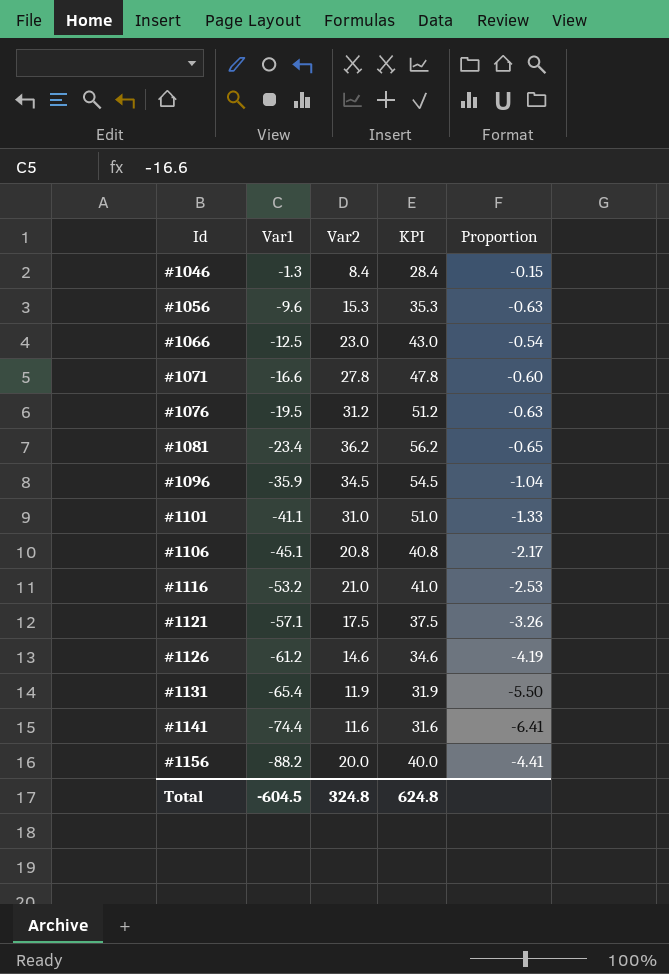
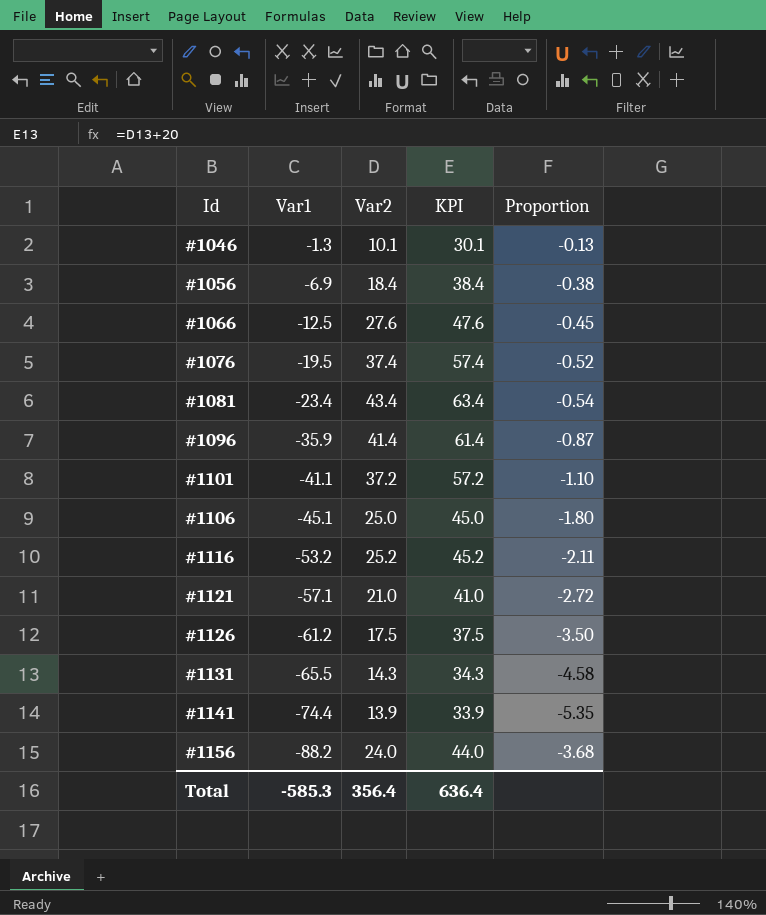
row #1071: -16.6 | 27.8 | 47.8 | -0.60 -> none
#1046 | Var2: 8.4 -> 10.1
#1046 | KPI: 28.4 -> 30.1
#1046 | Proportion: -0.15 -> -0.13
#1056 | Var1: -9.6 -> -6.9
#1056 | Var2: 15.3 -> 18.4
#1056 | KPI: 35.3 -> 38.4
#1056 | Proportion: -0.63 -> -0.38
#1066 | Var2: 23.0 -> 27.6
#1066 | KPI: 43.0 -> 47.6
#1066 | Proportion: -0.54 -> -0.45
#1076 | Var2: 31.2 -> 37.4
#1076 | KPI: 51.2 -> 57.4
#1076 | Proportion: -0.63 -> -0.52
#1081 | Var2: 36.2 -> 43.4
#1081 | KPI: 56.2 -> 63.4
#1081 | Proportion: -0.65 -> -0.54
#1096 | Var2: 34.5 -> 41.4
#1096 | KPI: 54.5 -> 61.4
#1096 | Proportion: -1.04 -> -0.87
#1101 | Var2: 31.0 -> 37.2
#1101 | KPI: 51.0 -> 57.2
#1101 | Proportion: -1.33 -> -1.10
#1106 | Var2: 20.8 -> 25.0
#1106 | KPI: 40.8 -> 45.0
#1106 | Proportion: -2.17 -> -1.80
#1116 | Var2: 21.0 -> 25.2
#1116 | KPI: 41.0 -> 45.2
#1116 | Proportion: -2.53 -> -2.11
#1121 | Var2: 17.5 -> 21.0
#1121 | KPI: 37.5 -> 41.0
#1121 | Proportion: -3.26 -> -2.72
#1126 | Var2: 14.6 -> 17.5
#1126 | KPI: 34.6 -> 37.5
#1126 | Proportion: -4.19 -> -3.50
#1131 | Var1: -65.4 -> -65.5
#1131 | Var2: 11.9 -> 14.3
#1131 | KPI: 31.9 -> 34.3
#1131 | Proportion: -5.50 -> -4.58
#1141 | Var2: 11.6 -> 13.9
#1141 | KPI: 31.6 -> 33.9
#1141 | Proportion: -6.41 -> -5.35
#1156 | Var2: 20.0 -> 24.0
#1156 | KPI: 40.0 -> 44.0
#1156 | Proportion: -4.41 -> -3.68
Total | Var1: -604.5 -> -585.3
Total | Var2: 324.8 -> 356.4
Total | KPI: 624.8 -> 636.4

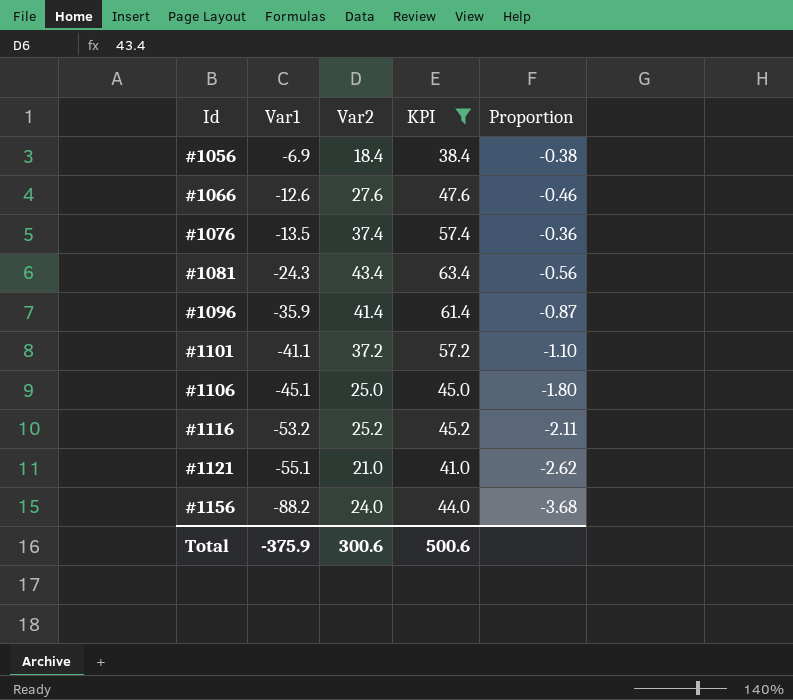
filter: none -> KPI >= 38.4
#1066 | Var1: -12.5 -> -12.6
#1066 | Proportion: -0.45 -> -0.46
#1076 | Var1: -19.5 -> -13.5
#1076 | Proportion: -0.52 -> -0.36
#1081 | Var1: -23.4 -> -24.3
#1081 | Proportion: -0.54 -> -0.56
#1121 | Var1: -57.1 -> -55.1
#1121 | Proportion: -2.72 -> -2.62
Total | Var1: -585.3 -> -375.9
Total | Var2: 356.4 -> 300.6
Total | KPI: 636.4 -> 500.6

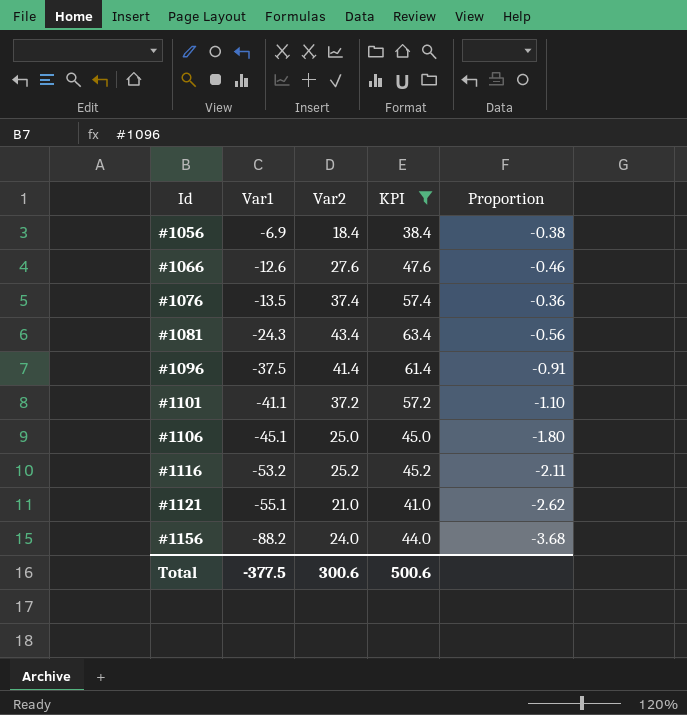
#1096 | Var1: -35.9 -> -37.5
#1096 | Proportion: -0.87 -> -0.91
Total | Var1: -375.9 -> -377.5

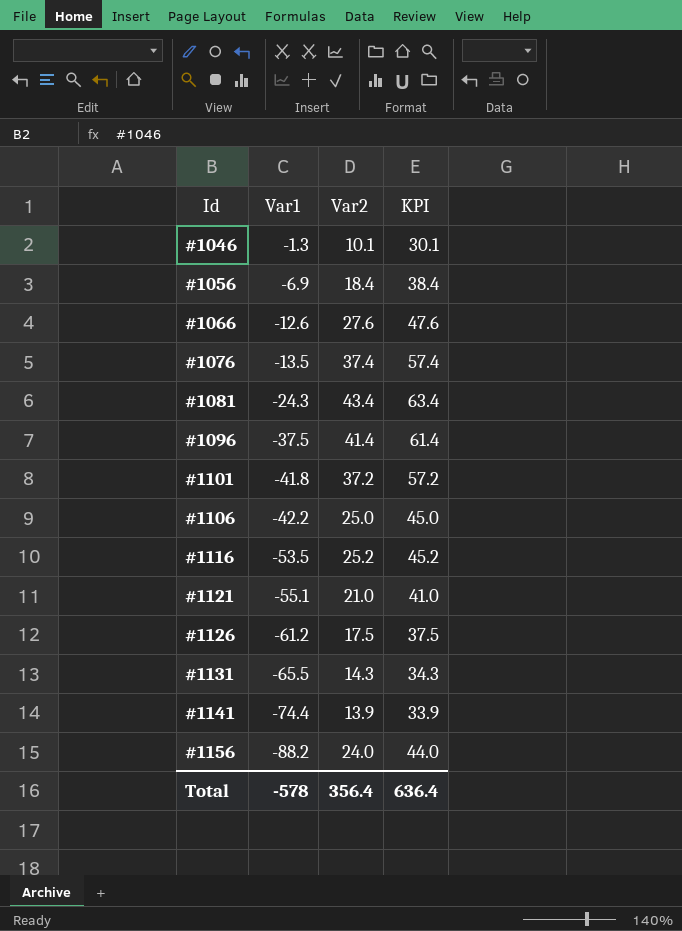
filter: KPI >= 38.4 -> none
column Proportion | formula: [Var1] / [Var2] -> none
#1101 | Var1: -41.1 -> -41.8
#1106 | Var1: -45.1 -> -42.2
#1116 | Var1: -53.2 -> -53.5
Total | Var1: -377.5 -> -578
Total | Var2: 300.6 -> 356.4
Total | KPI: 500.6 -> 636.4

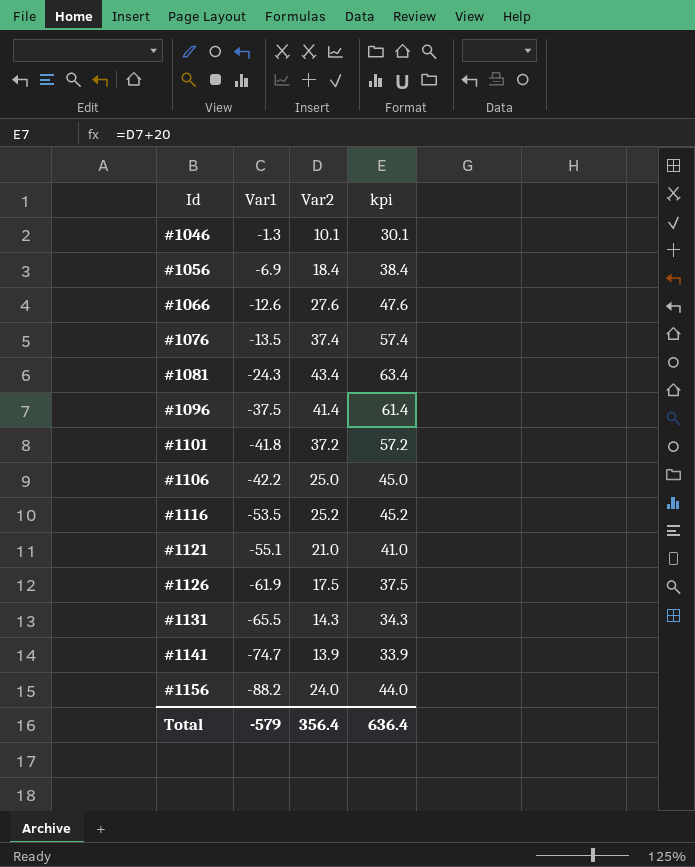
column name: KPI -> kpi
#1126 | Var1: -61.2 -> -61.9
#1141 | Var1: -74.4 -> -74.7
Total | Var1: -578 -> -579

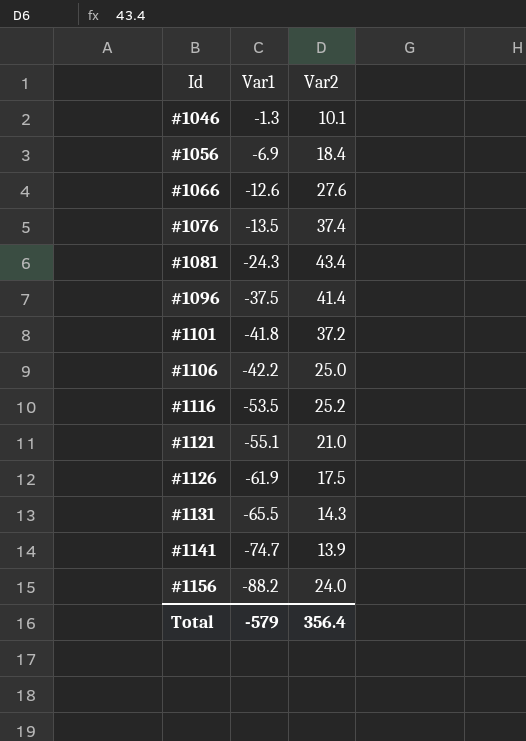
column kpi | formula: [Var2] + 20 -> none

